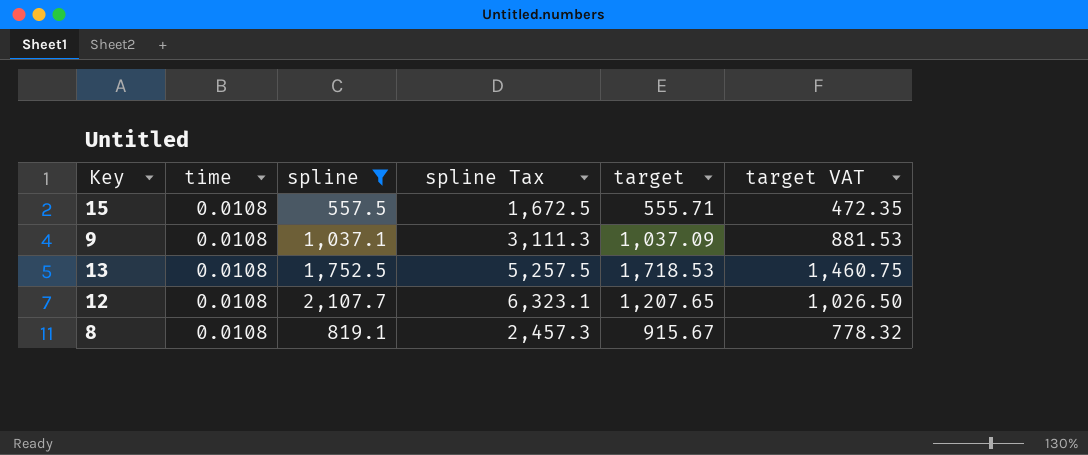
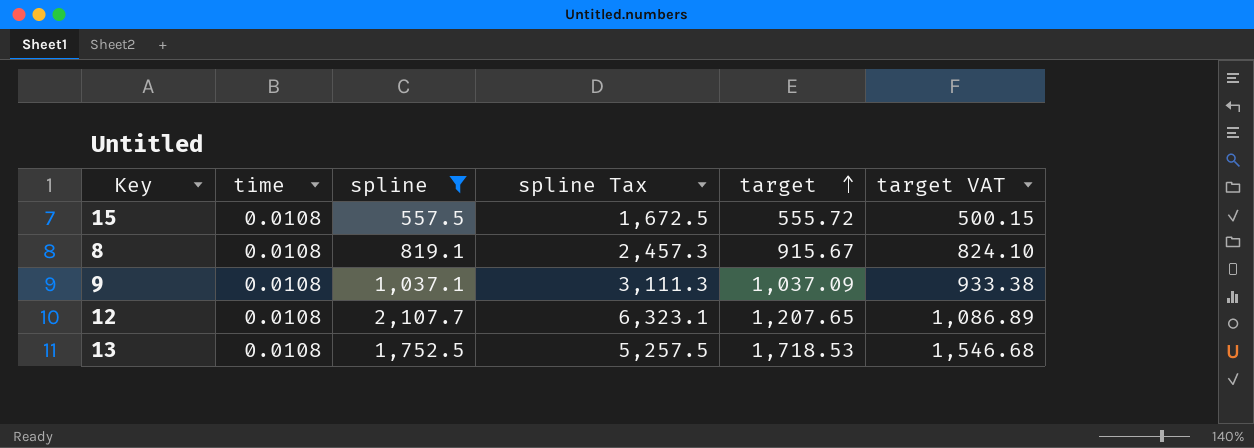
row order: none -> target ascending
column target VAT | formula: [target] * 0.85 -> [target] * 0.9
15 | target: 555.71 -> 555.72

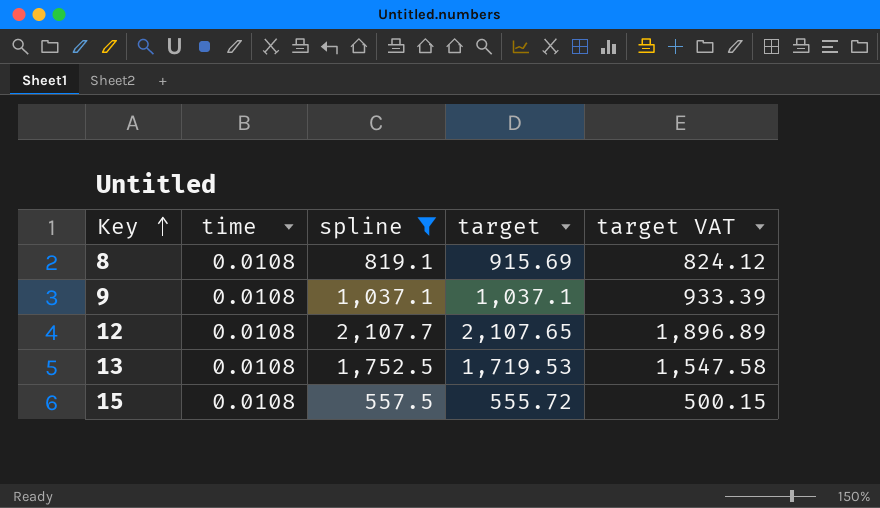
row order: target ascending -> Key ascending
column spline Tax | formula: [spline] * 3 -> none
8 | target: 915.67 -> 915.69
8 | target VAT: 824.10 -> 824.12
9 | target: 1,037.09 -> 1,037.1
9 | target VAT: 933.38 -> 933.39
12 | target: 1,207.65 -> 2,107.65
12 | target VAT: 1,086.89 -> 1,896.89
13 | target: 1,718.53 -> 1,719.53
13 | target VAT: 1,546.68 -> 1,547.58

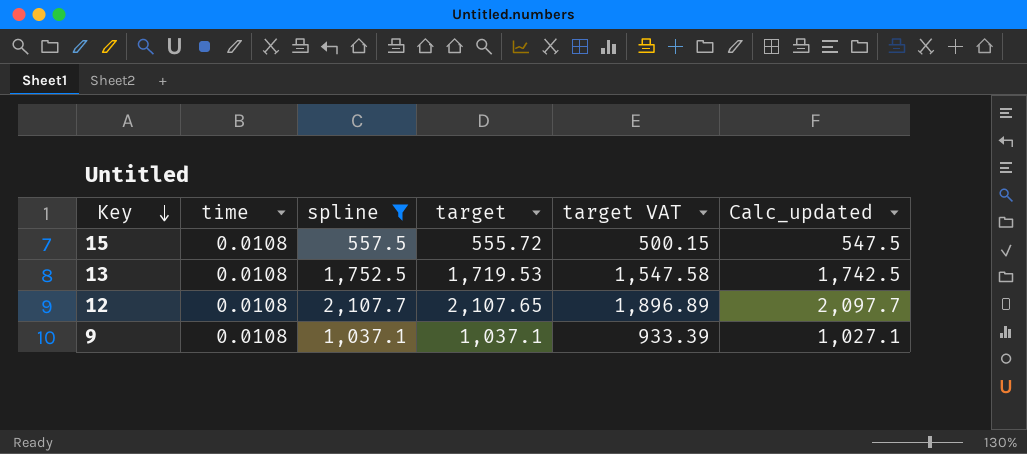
row order: Key ascending -> Key descending
column Calc_updated | formula: none -> [spline] - 10
row 8: 0.0108 | 819.1 | 915.69 | 824.12 -> none

